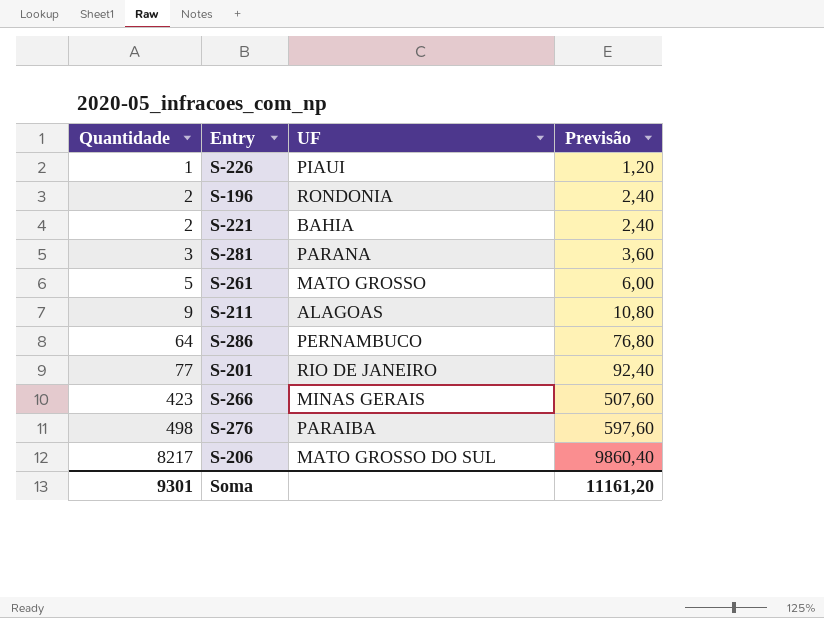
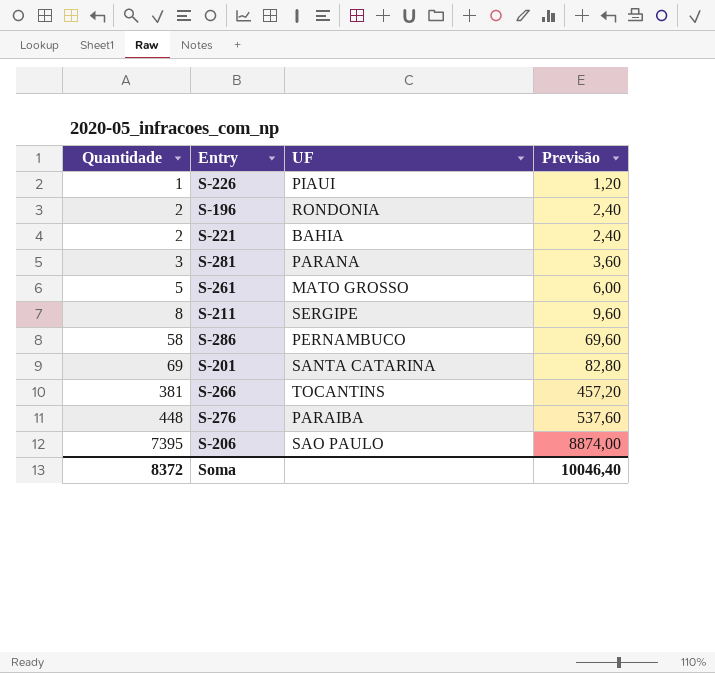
S-211 | Quantidade: 9 -> 8
S-211 | UF: ALAGOAS -> SERGIPE
S-211 | Previsão: 10,80 -> 9,60
S-286 | Quantidade: 64 -> 58
S-286 | Previsão: 76,80 -> 69,60
S-201 | Quantidade: 77 -> 69
S-201 | UF: RIO DE JANEIRO -> SANTA CATARINA
S-201 | Previsão: 92,40 -> 82,80
S-266 | Quantidade: 423 -> 381
S-266 | UF: MINAS GERAIS -> TOCANTINS
S-266 | Previsão: 507,60 -> 457,20
S-276 | Quantidade: 498 -> 448
S-276 | Previsão: 597,60 -> 537,60
S-206 | Quantidade: 8217 -> 7395
S-206 | UF: MATO GROSSO DO SUL -> SAO PAULO
S-206 | Previsão: 9860,40 -> 8874,00
Soma | Quantidade: 9301 -> 8372
Soma | Previsão: 11161,20 -> 10046,40

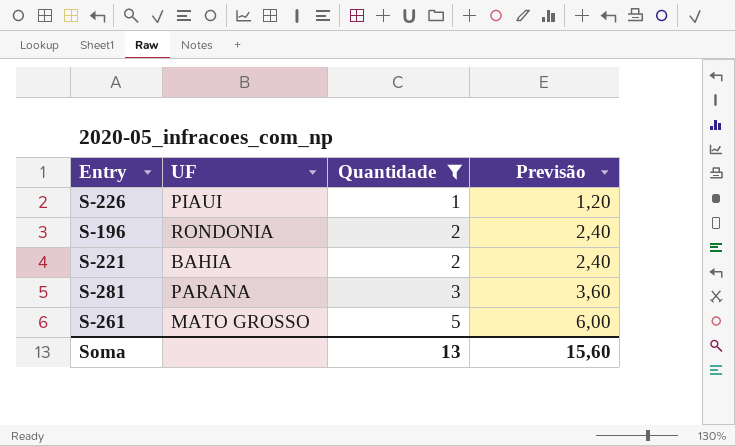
filter: none -> Quantidade <= 5
column Quantidade | position: 1 -> 3
Soma | Quantidade: 8372 -> 13
Soma | Previsão: 10046,40 -> 15,60

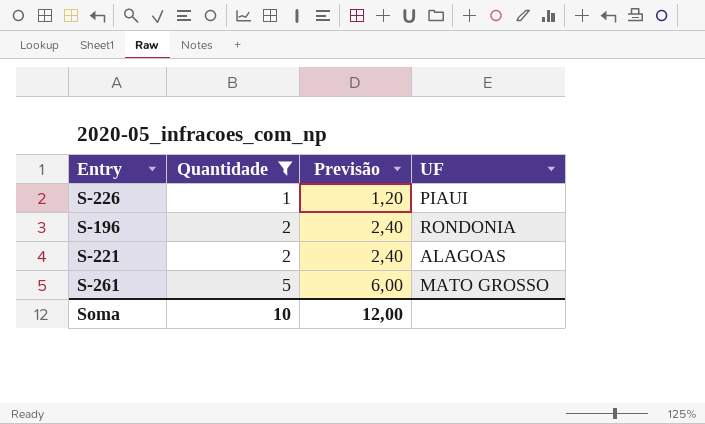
column UF | position: 2 -> 4
row S-281: PARANA | 3 | 3,60 -> none
S-221 | UF: BAHIA -> ALAGOAS
Soma | Quantidade: 13 -> 10
Soma | Previsão: 15,60 -> 12,00

